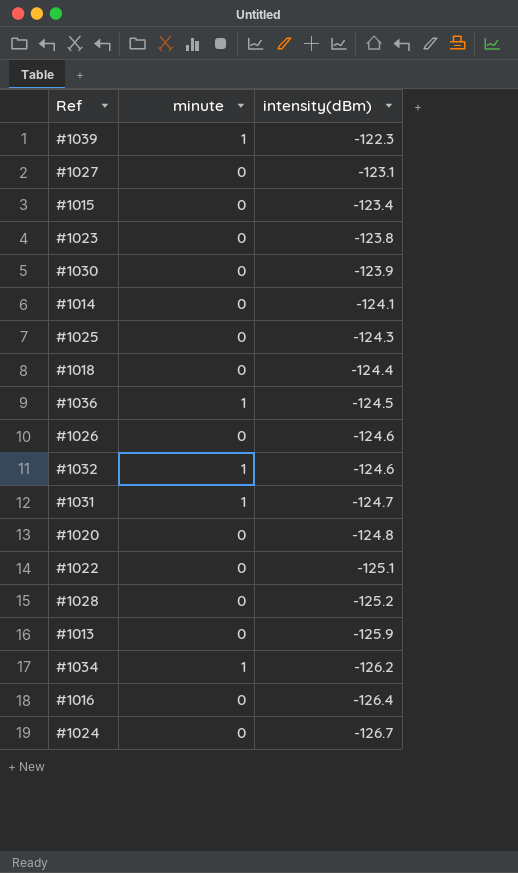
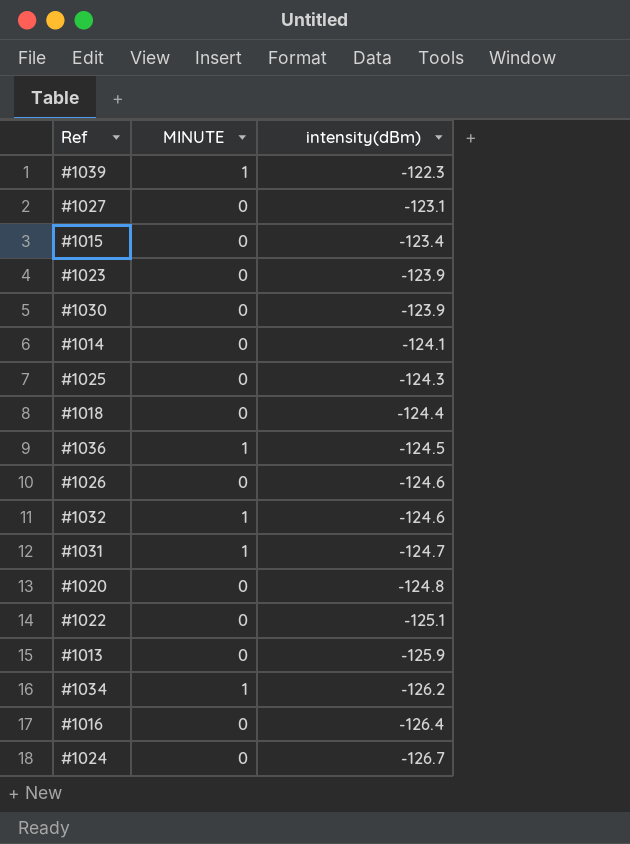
column name: minute -> MINUTE
row #1028: 0 | -125.2 -> none
#1023 | intensity(dBm): -123.8 -> -123.9

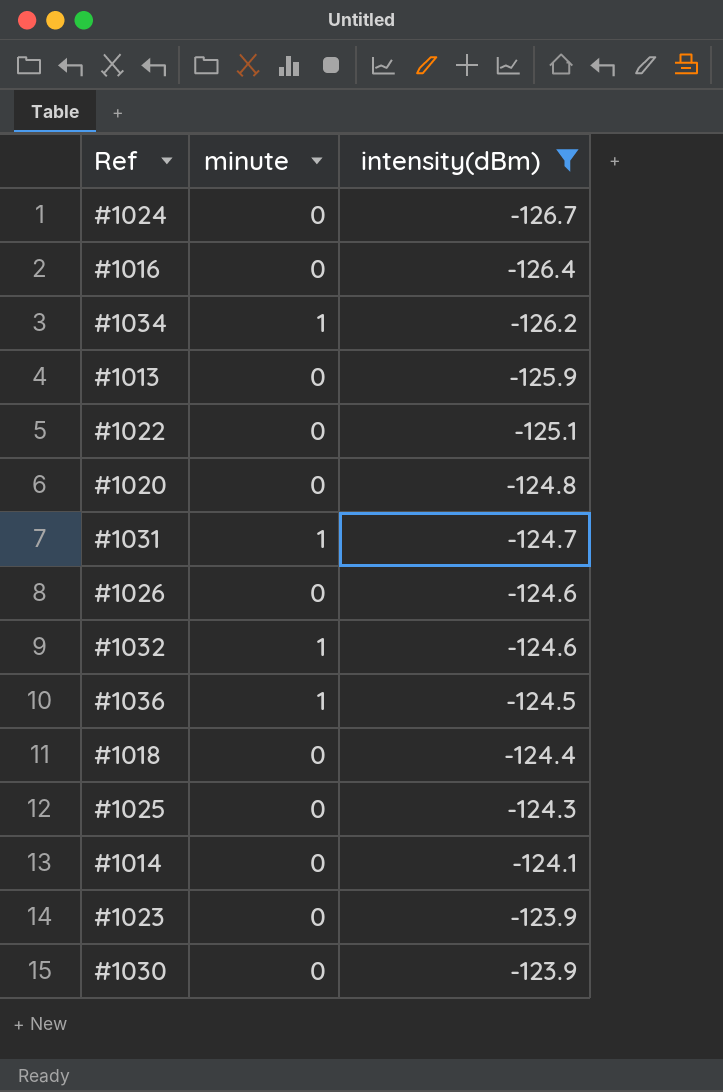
filter: none -> intensity(dBm) <= -123.9
row order: intensity(dBm) descending -> intensity(dBm) ascending
column name: MINUTE -> minute

